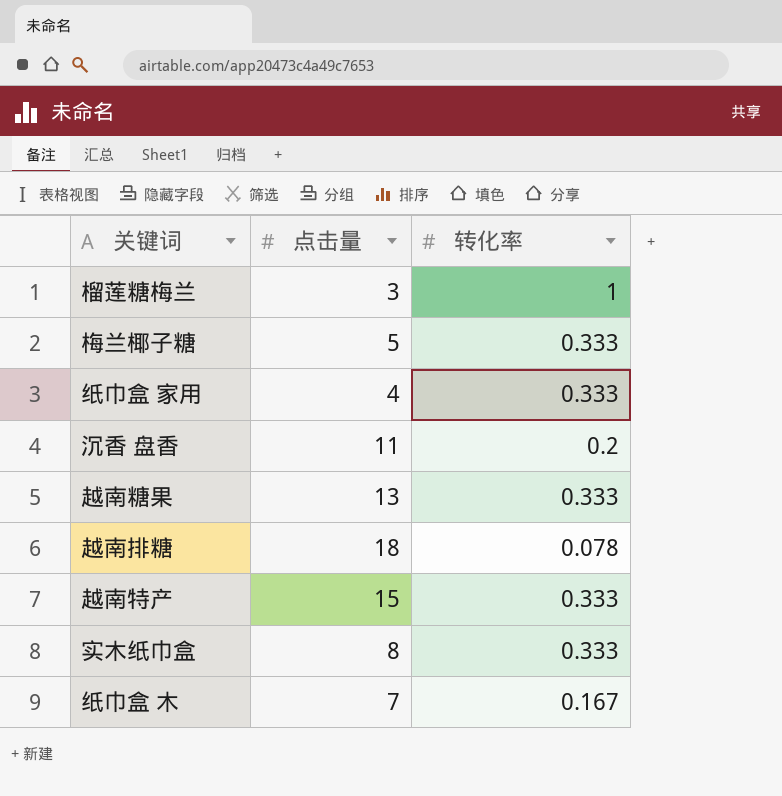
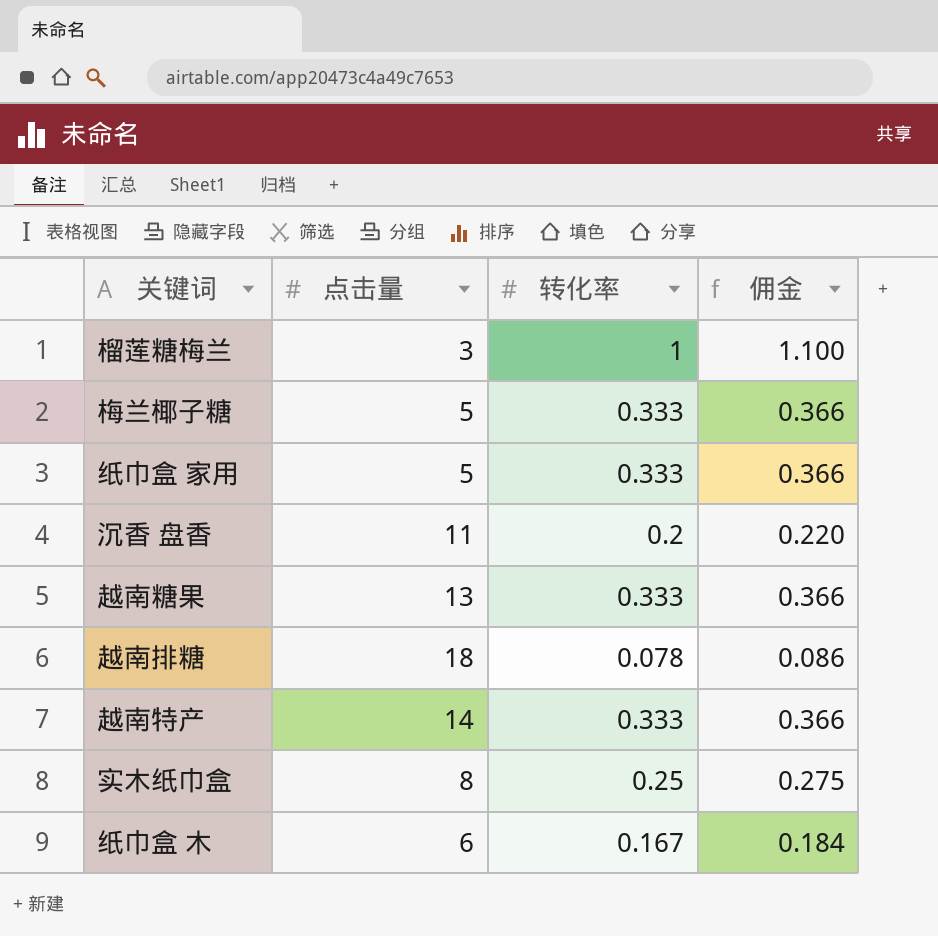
column 佣金 | formula: none -> [转化率] * 1.1
纸巾盒 家用 | 点击量: 4 -> 5
越南特产 | 点击量: 15 -> 14
实木纸巾盒 | 转化率: 0.333 -> 0.25
纸巾盒 木 | 点击量: 7 -> 6

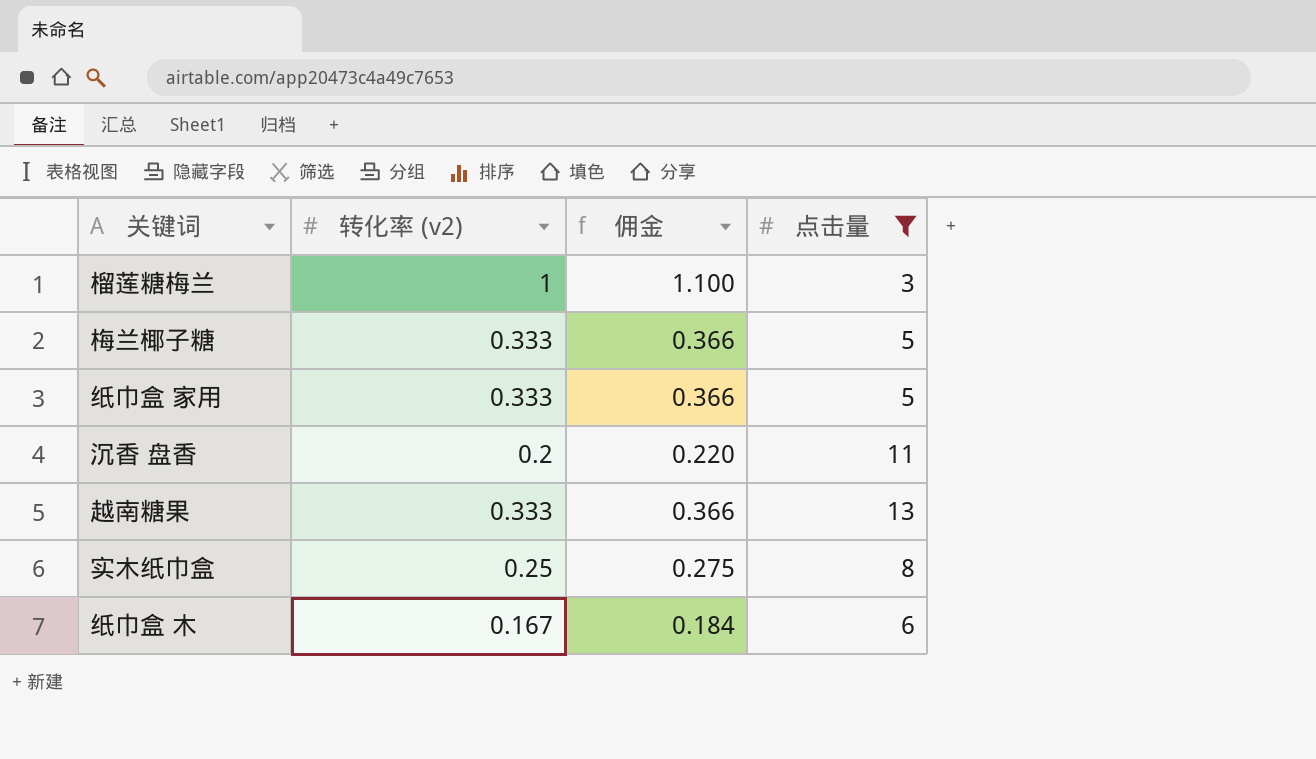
filter: none -> 点击量 <= 13
column name: 转化率 -> 转化率 (v2)
column 点击量 | position: 2 -> 4

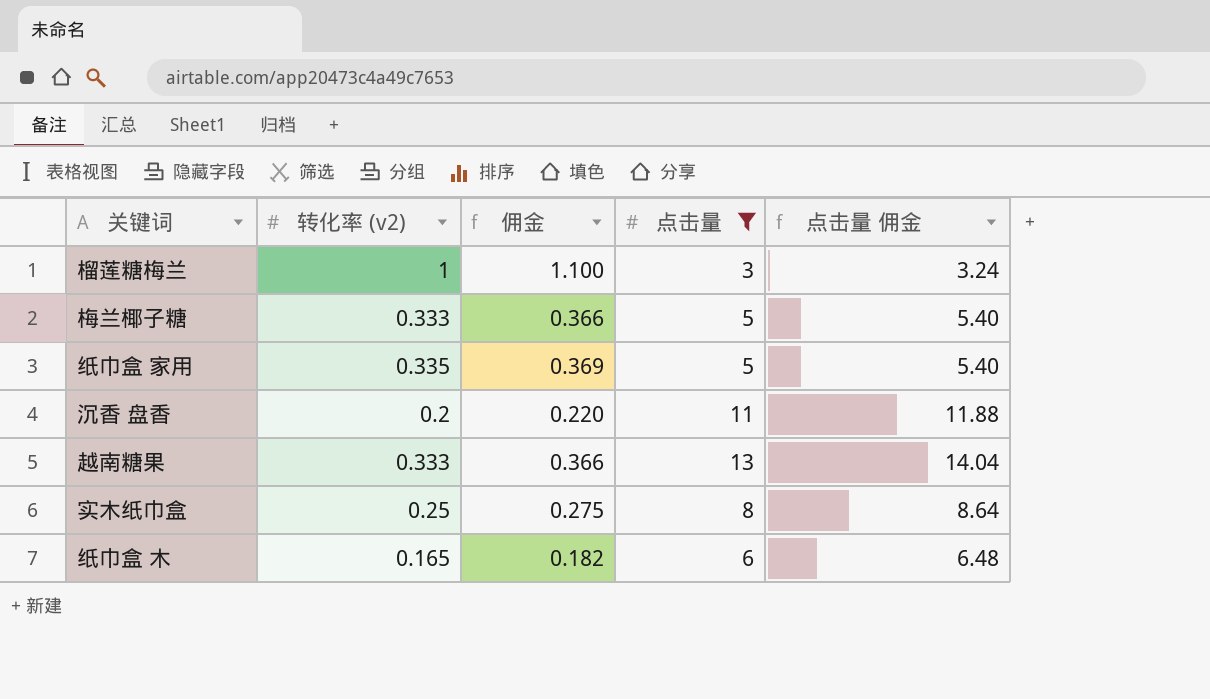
column 点击量 佣金 | formula: none -> [点击量] * 1.08
纸巾盒 家用 | 转化率 (v2): 0.333 -> 0.335
纸巾盒 家用 | 佣金: 0.366 -> 0.369
纸巾盒 木 | 转化率 (v2): 0.167 -> 0.165
纸巾盒 木 | 佣金: 0.184 -> 0.182

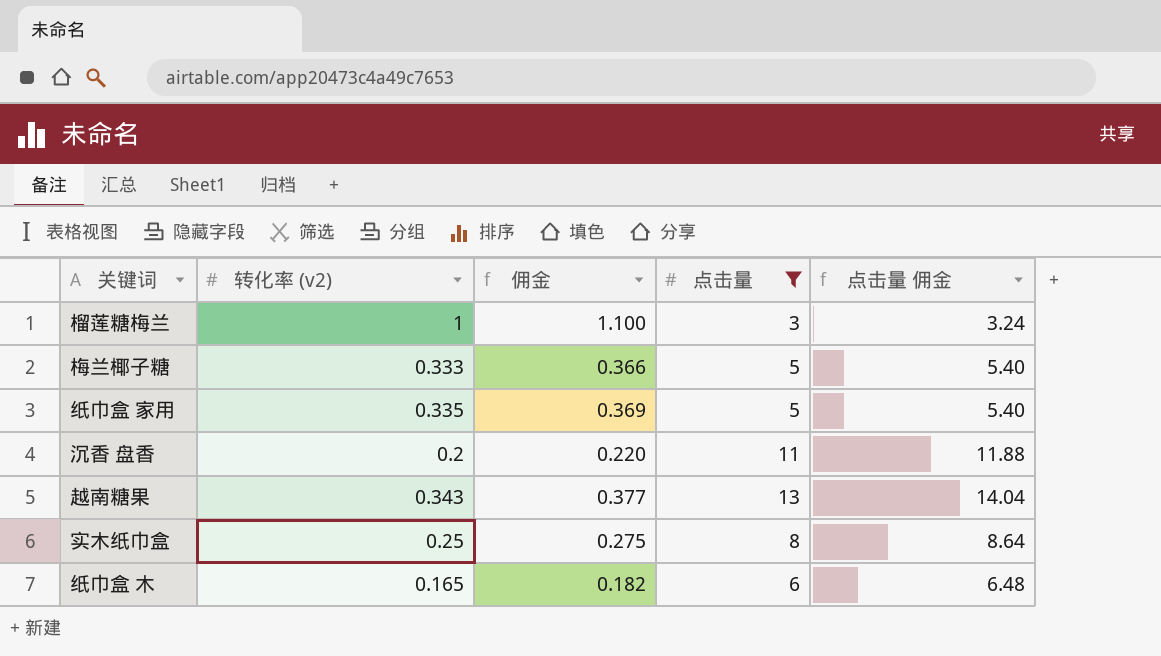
越南糖果 | 转化率 (v2): 0.333 -> 0.343
越南糖果 | 佣金: 0.366 -> 0.377

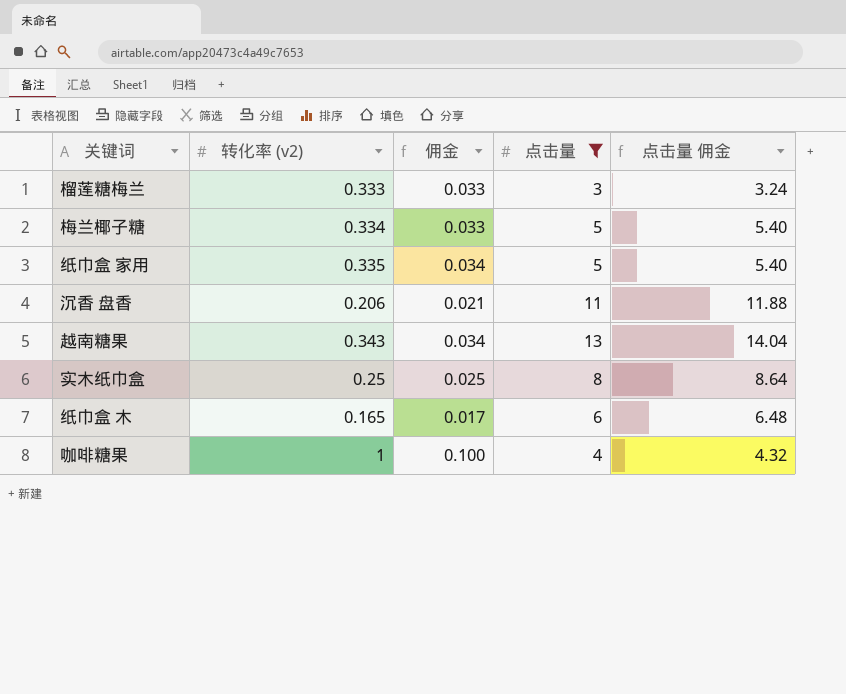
column 佣金 | formula: [转化率 (v2)] * 1.1 -> [转化率 (v2)] * 0.1
榴莲糖梅兰 | 转化率 (v2): 1 -> 0.333
梅兰椰子糖 | 转化率 (v2): 0.333 -> 0.334
沉香 盘香 | 转化率 (v2): 0.2 -> 0.206
row 咖啡糖果: none -> 1 | 0.100 | 4 | 4.32

